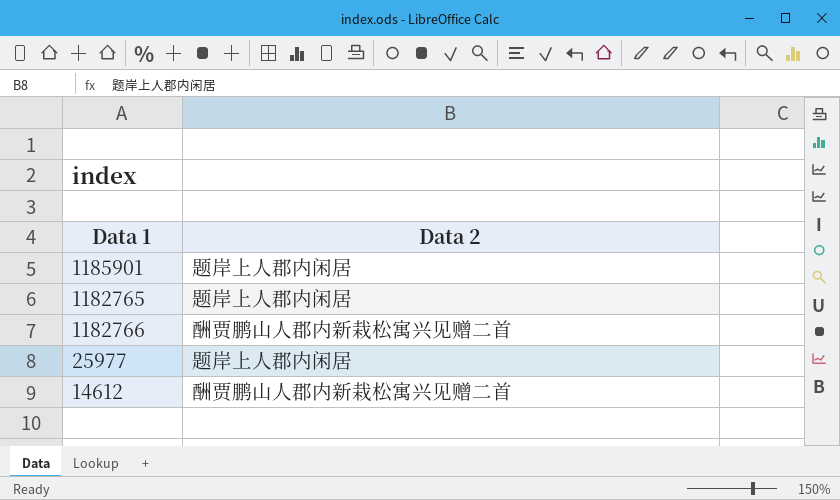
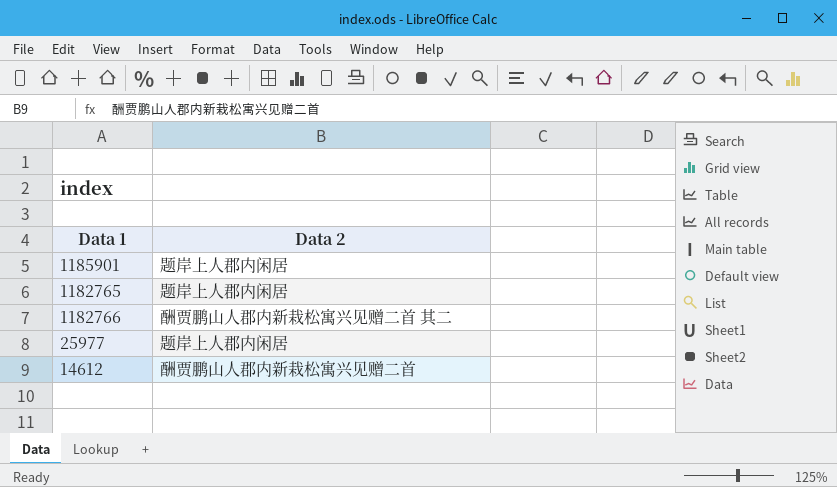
1182766 | Data 2: 酬贾鹏山人郡内新栽松寓兴见赠二首 -> 酬贾鹏山人郡内新栽松寓兴见赠二首 其二

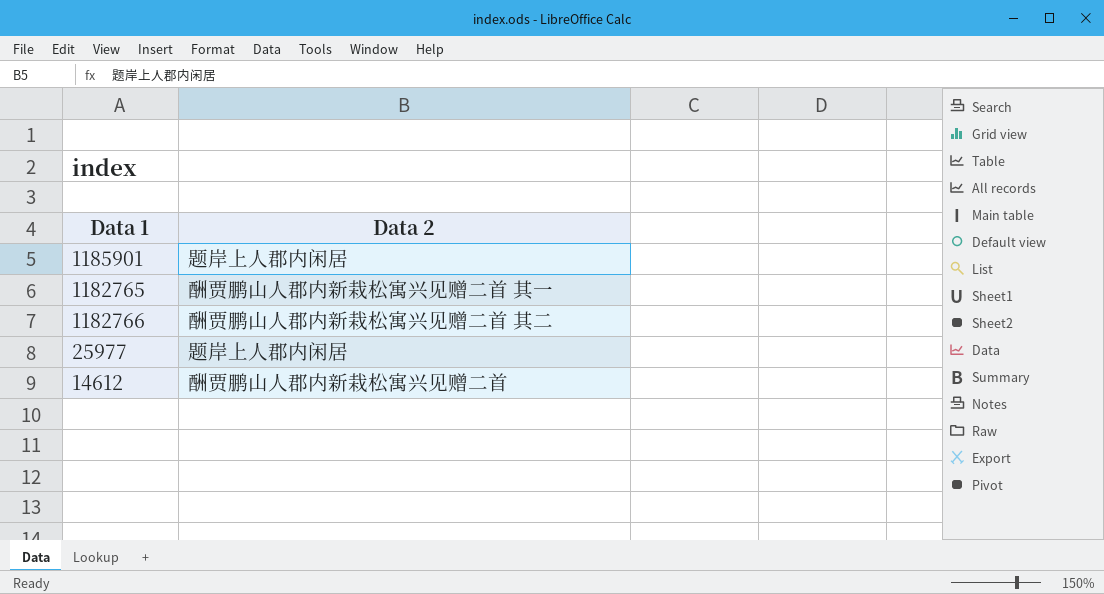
1182765 | Data 2: 题岸上人郡内闲居 -> 酬贾鹏山人郡内新栽松寓兴见赠二首 其一

